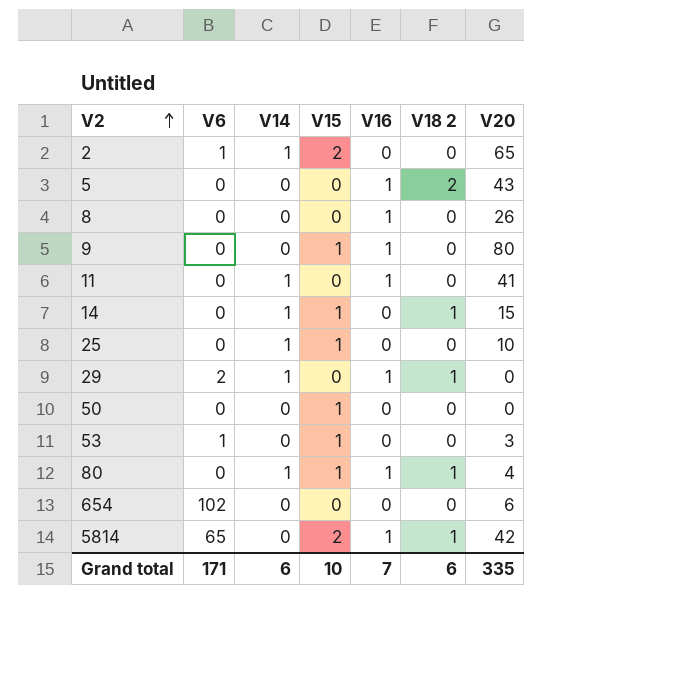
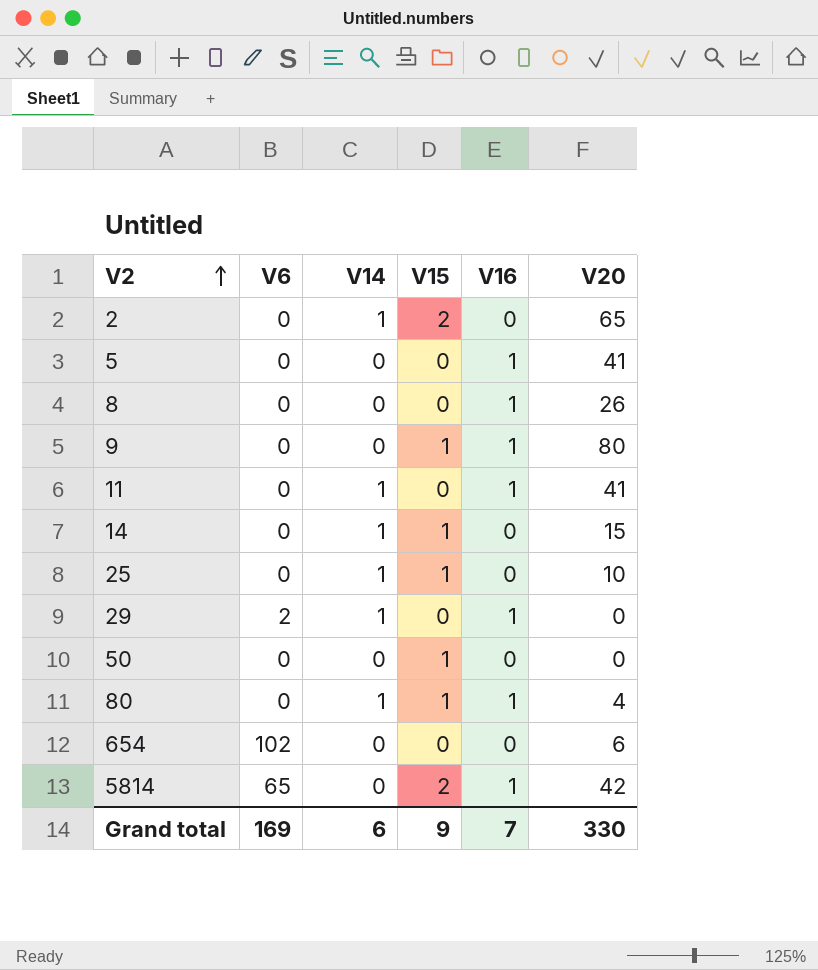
column V18 2 | position: 6 -> none
row 53: 1 | 0 | 1 | 0 | 0 | 3 -> none
2 | V6: 1 -> 0
5 | V20: 43 -> 41
Grand total | V6: 171 -> 169
Grand total | V15: 10 -> 9
Grand total | V20: 335 -> 330

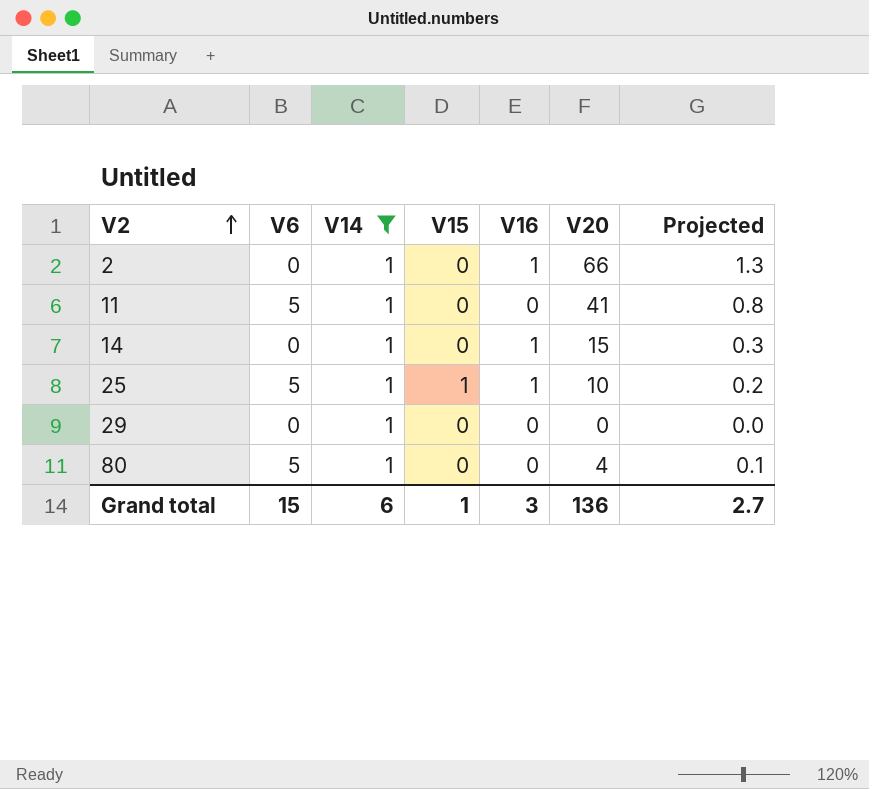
filter: none -> V14 = 1
column Projected | formula: none -> [V20] * 0.02
2 | V15: 2 -> 0
2 | V16: 0 -> 1
2 | V20: 65 -> 66
11 | V6: 0 -> 5
11 | V16: 1 -> 0
14 | V15: 1 -> 0
14 | V16: 0 -> 1
25 | V6: 0 -> 5
25 | V16: 0 -> 1
29 | V6: 2 -> 0
29 | V16: 1 -> 0
80 | V6: 0 -> 5
80 | V15: 1 -> 0
80 | V16: 1 -> 0
Grand total | V6: 169 -> 15
Grand total | V15: 9 -> 1
Grand total | V16: 7 -> 3
Grand total | V20: 330 -> 136

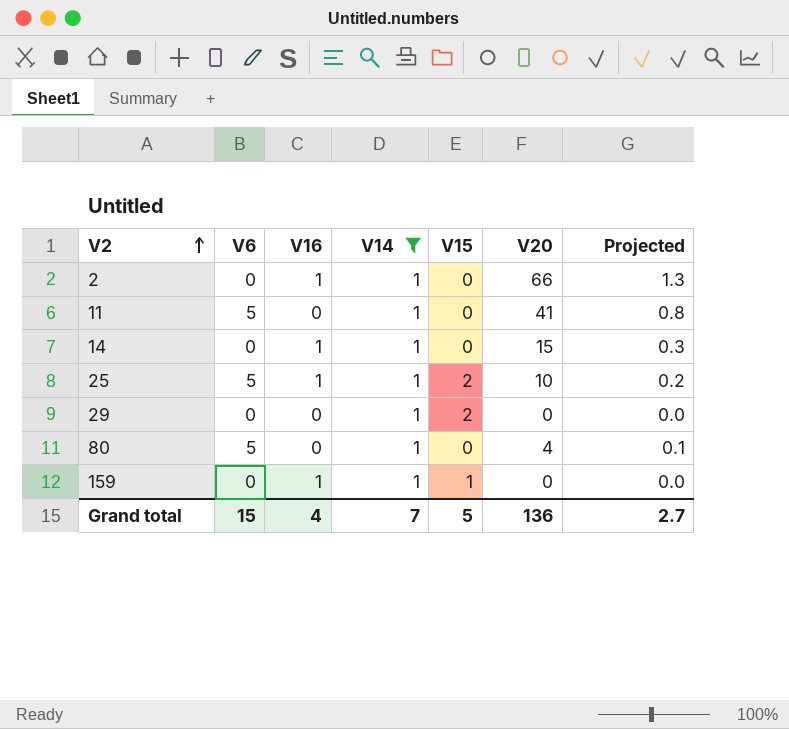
column V16 | position: 5 -> 3
25 | V15: 1 -> 2
29 | V15: 0 -> 2
row 159: none -> 0 | 1 | 1 | 1 | 0 | 0.0
Grand total | V16: 3 -> 4
Grand total | V14: 6 -> 7
Grand total | V15: 1 -> 5

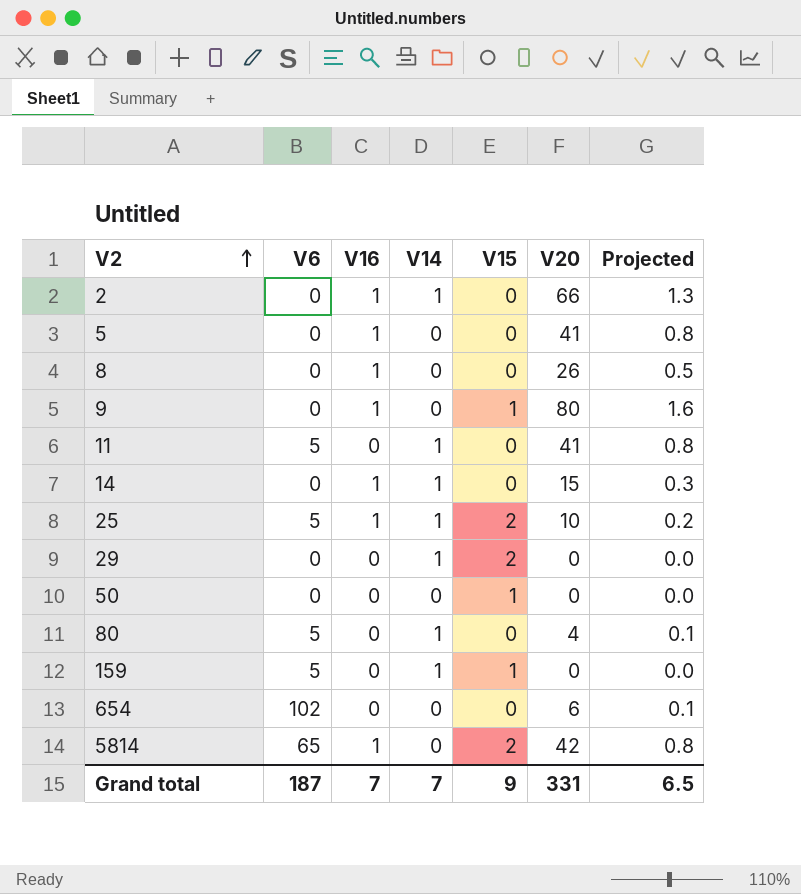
filter: V14 = 1 -> none
159 | V6: 0 -> 5
159 | V16: 1 -> 0
Grand total | V6: 15 -> 187
Grand total | V16: 4 -> 7
Grand total | V15: 5 -> 9
Grand total | V20: 136 -> 331
Grand total | Projected: 2.7 -> 6.5

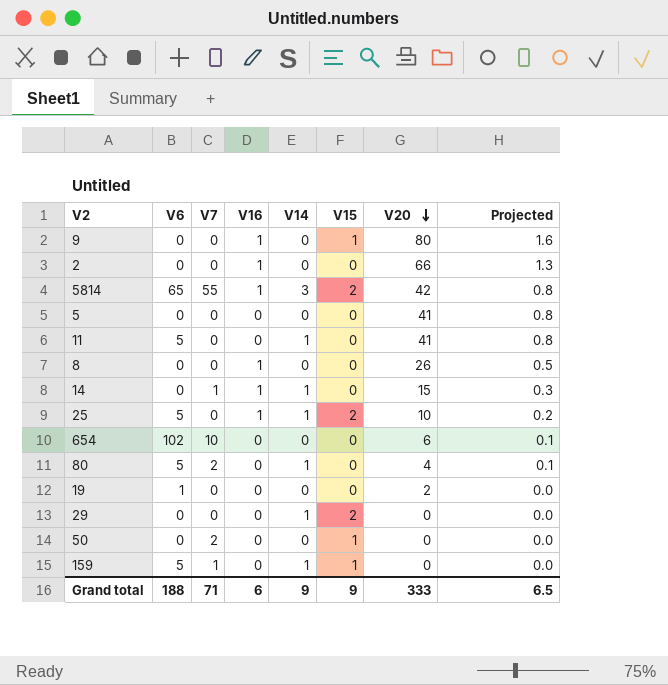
row order: V2 ascending -> V20 descending
column V7 | position: none -> 3
2 | V14: 1 -> 0
5814 | V14: 0 -> 3
5 | V16: 1 -> 0
row 19: none -> 1 | 0 | 0 | 0 | 0 | 2 | 0.0
Grand total | V6: 187 -> 188
Grand total | V16: 7 -> 6
Grand total | V14: 7 -> 9
Grand total | V20: 331 -> 333

